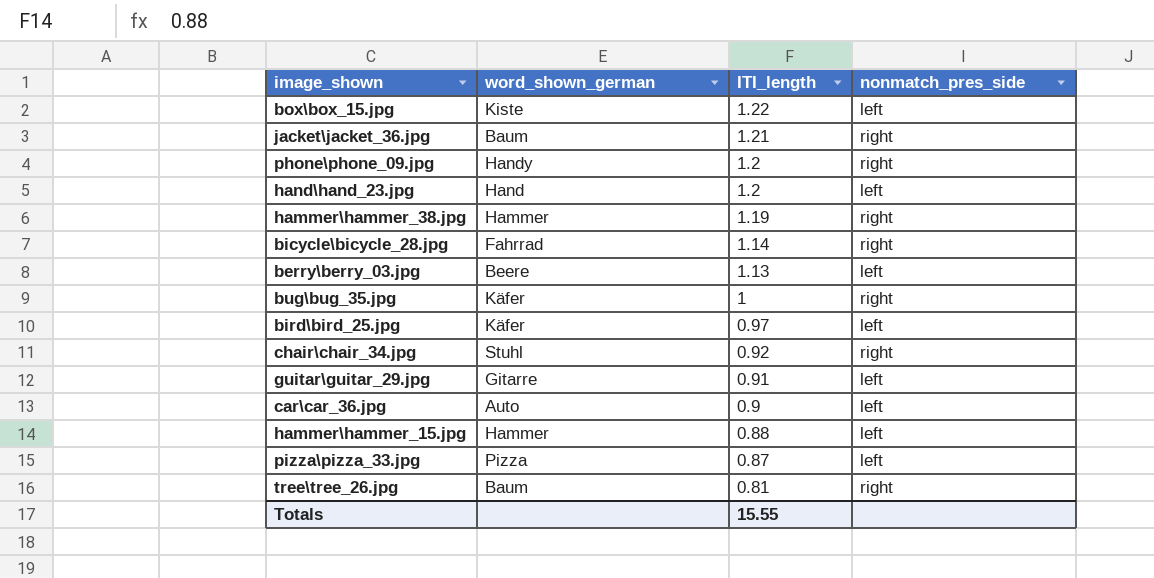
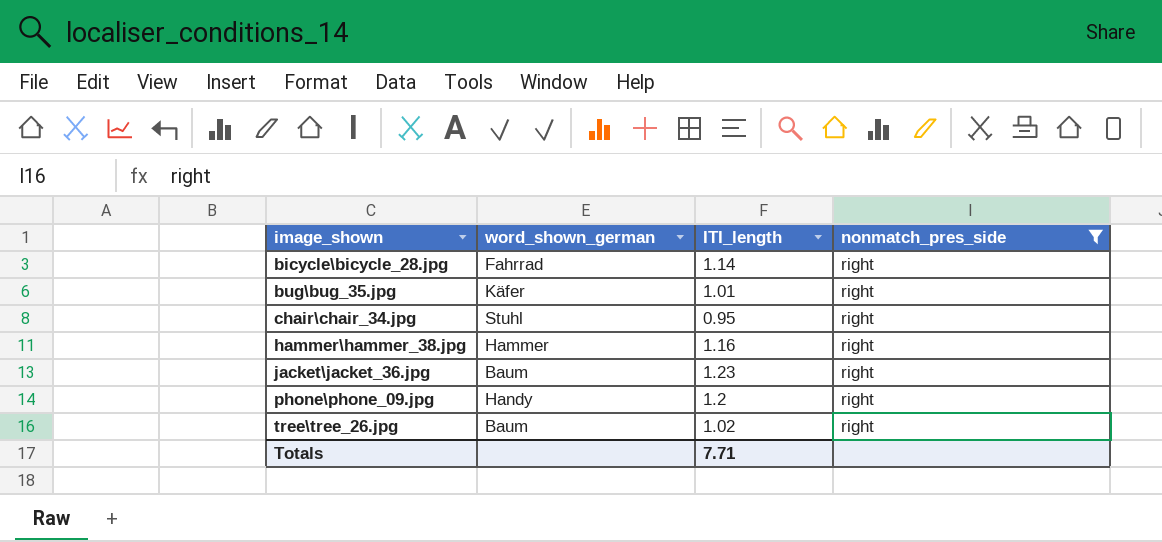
filter: none -> nonmatch_pres_side = right
row order: ITI_length descending -> image_shown ascending
bug\bug_35.jpg | ITI_length: 1 -> 1.01
chair\chair_34.jpg | ITI_length: 0.92 -> 0.95
hammer\hammer_38.jpg | ITI_length: 1.19 -> 1.16
jacket\jacket_36.jpg | ITI_length: 1.21 -> 1.23
tree\tree_26.jpg | ITI_length: 0.81 -> 1.02
Totals | ITI_length: 15.55 -> 7.71

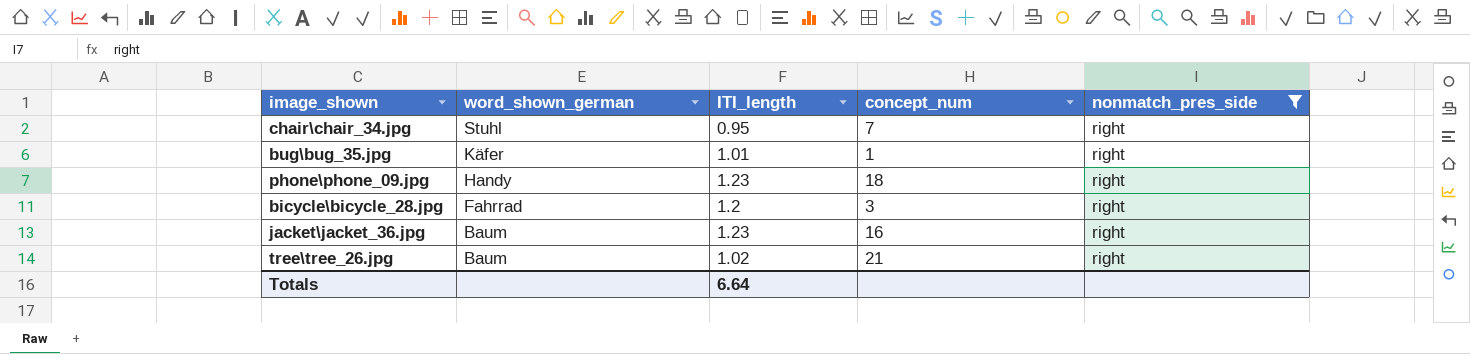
row order: image_shown ascending -> word_shown_german descending
column concept_num | position: none -> 4
row hammer\hammer_38.jpg: Hammer | 1.16 | right -> none
phone\phone_09.jpg | ITI_length: 1.2 -> 1.23
bicycle\bicycle_28.jpg | ITI_length: 1.14 -> 1.2
Totals | ITI_length: 7.71 -> 6.64

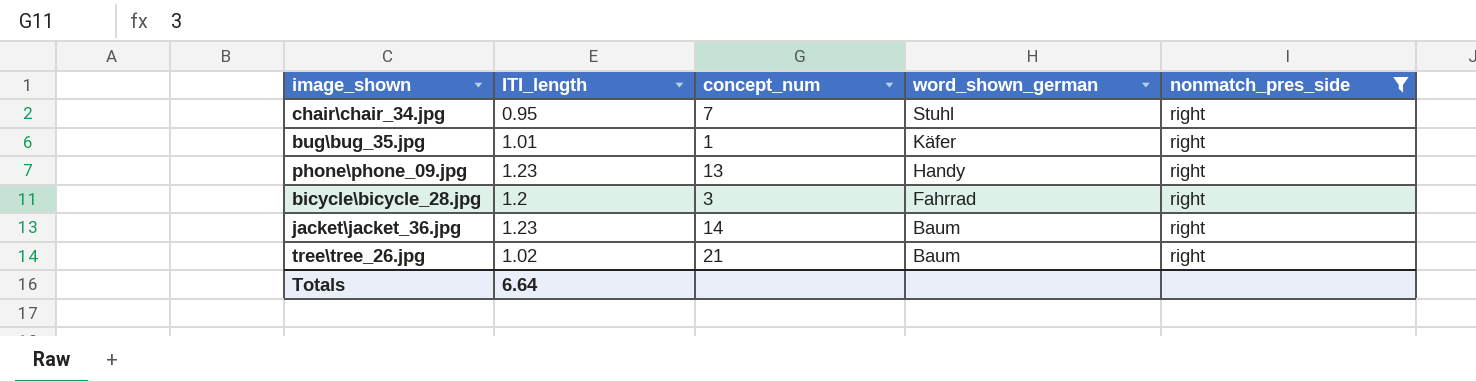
column word_shown_german | position: 2 -> 4
phone\phone_09.jpg | concept_num: 18 -> 13
jacket\jacket_36.jpg | concept_num: 16 -> 14

